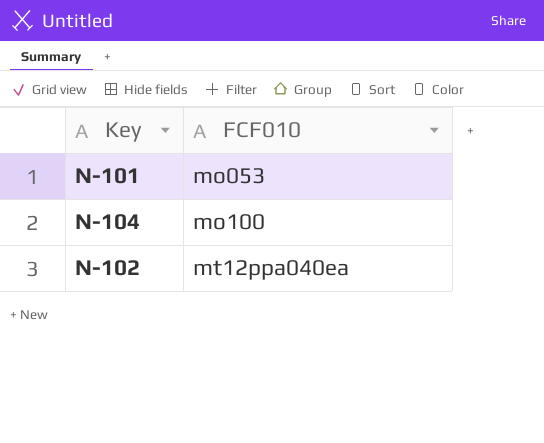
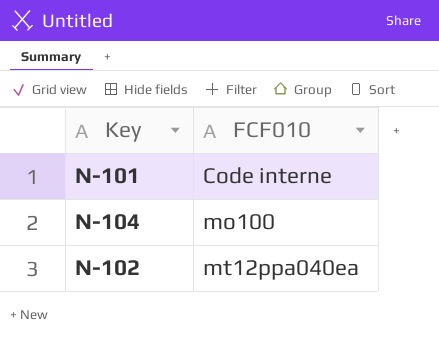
N-101 | FCF010: mo053 -> Code interne

